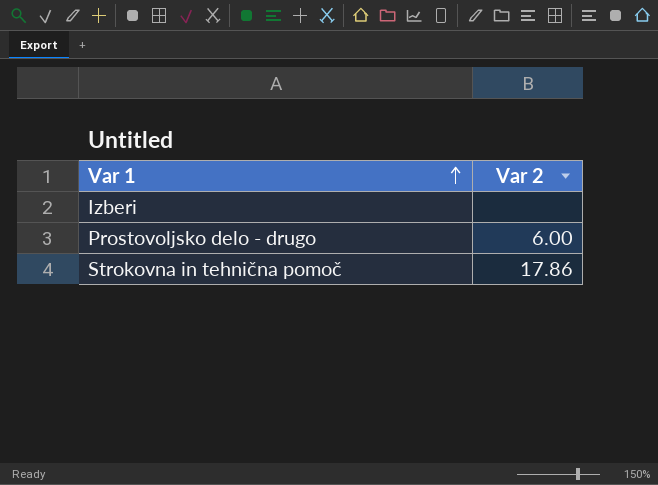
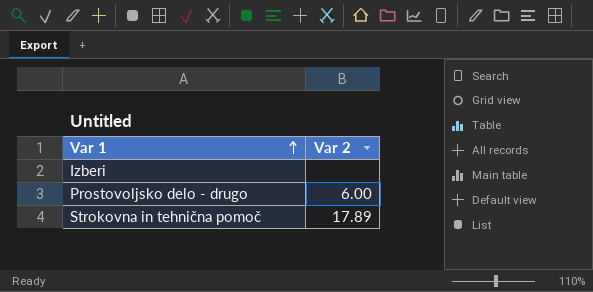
Strokovna in tehnična pomoč | Var 2: 17.86 -> 17.89

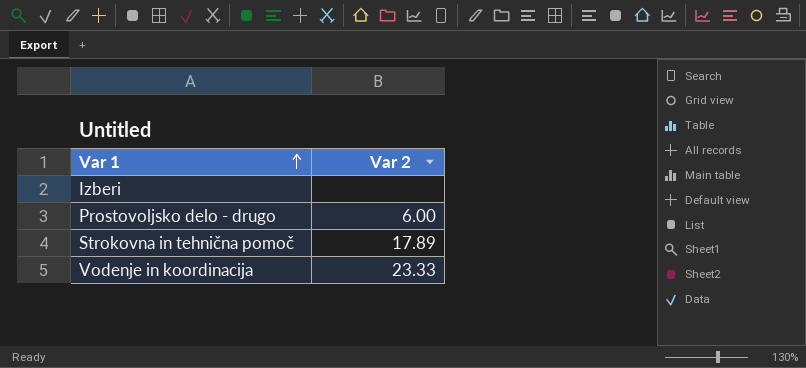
row Vodenje in koordinacija: none -> 23.33

